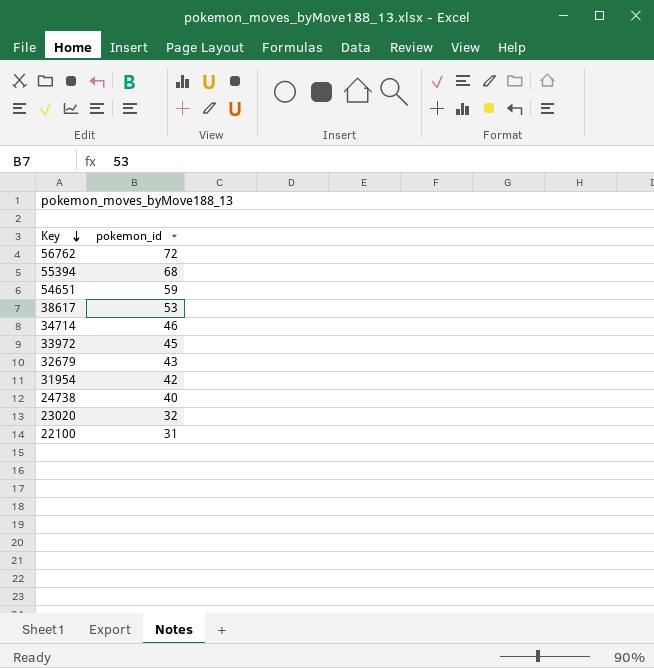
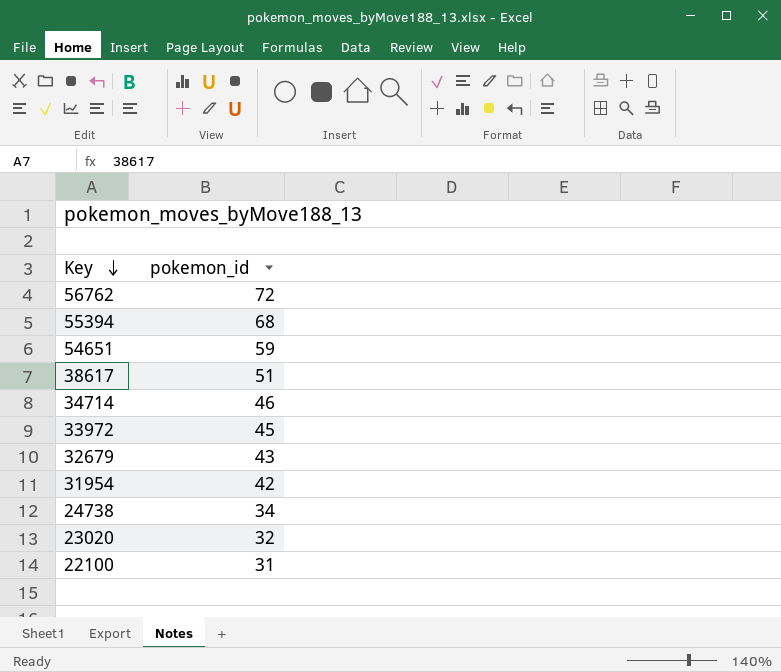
38617 | pokemon_id: 53 -> 51
24738 | pokemon_id: 40 -> 34

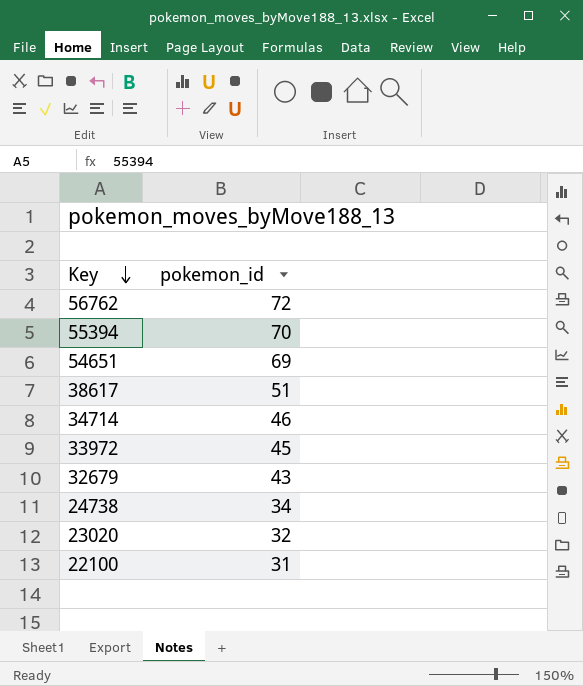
row 31954: 42 -> none
55394 | pokemon_id: 68 -> 70
54651 | pokemon_id: 59 -> 69

